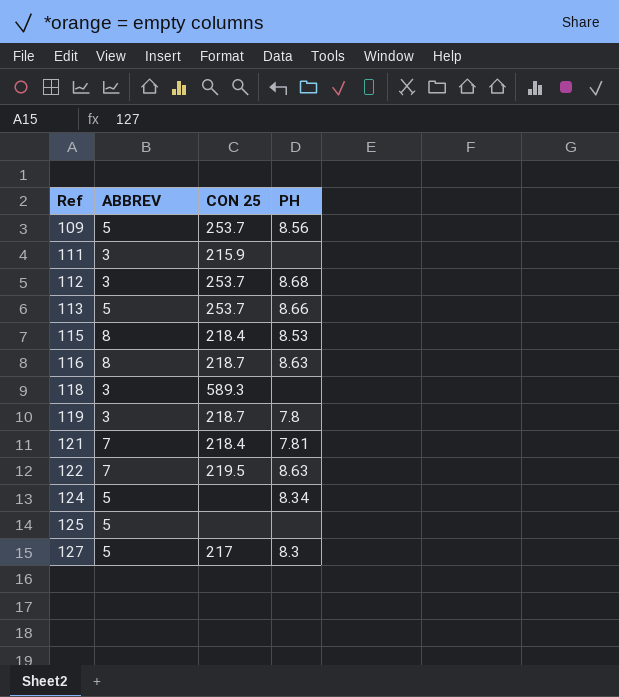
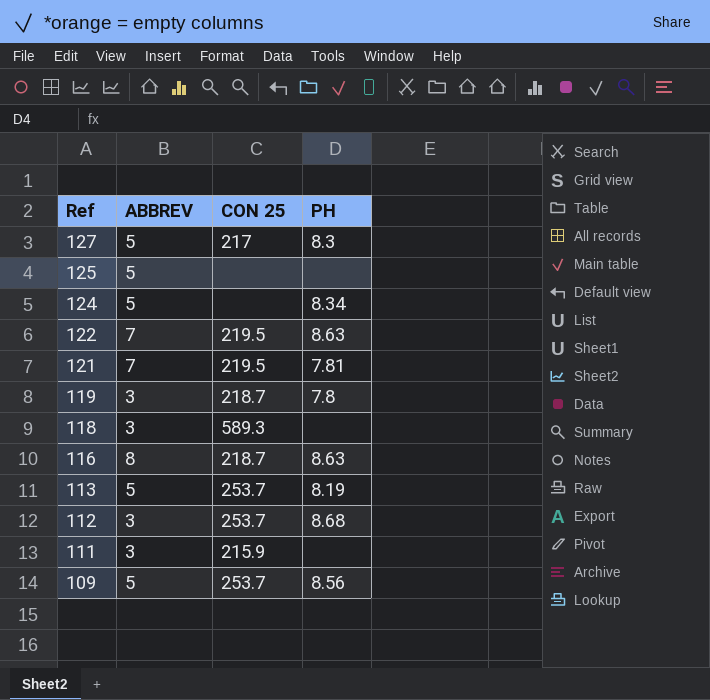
row order: Ref ascending -> Ref descending
row 115: 8 | 218.4 | 8.53 -> none
121 | CON 25: 218.4 -> 219.5
113 | PH: 8.66 -> 8.19

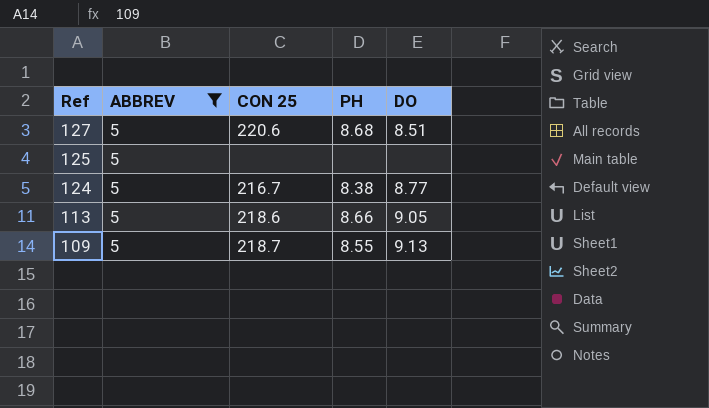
filter: none -> ABBREV = 5
column DO | position: none -> 5
127 | CON 25: 217 -> 220.6
127 | PH: 8.3 -> 8.68
124 | CON 25: none -> 216.7
124 | PH: 8.34 -> 8.38
113 | CON 25: 253.7 -> 218.6
113 | PH: 8.19 -> 8.66
109 | CON 25: 253.7 -> 218.7
109 | PH: 8.56 -> 8.55

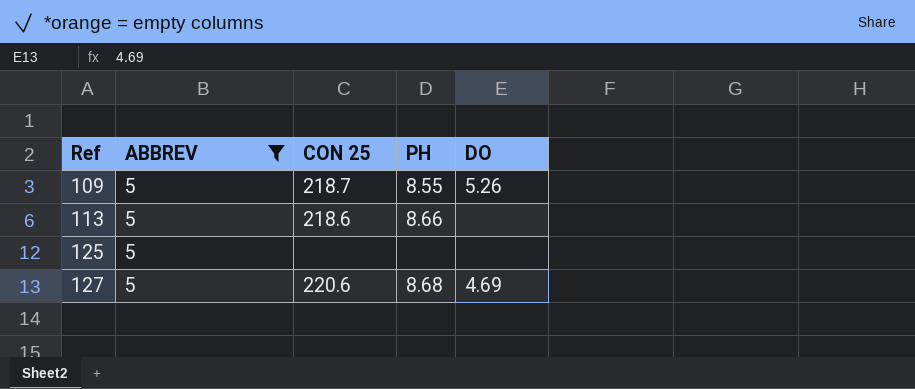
row order: Ref descending -> Ref ascending
row 124: 5 | 216.7 | 8.38 | 8.77 -> none
109 | DO: 9.13 -> 5.26
113 | DO: 9.05 -> none
127 | DO: 8.51 -> 4.69

